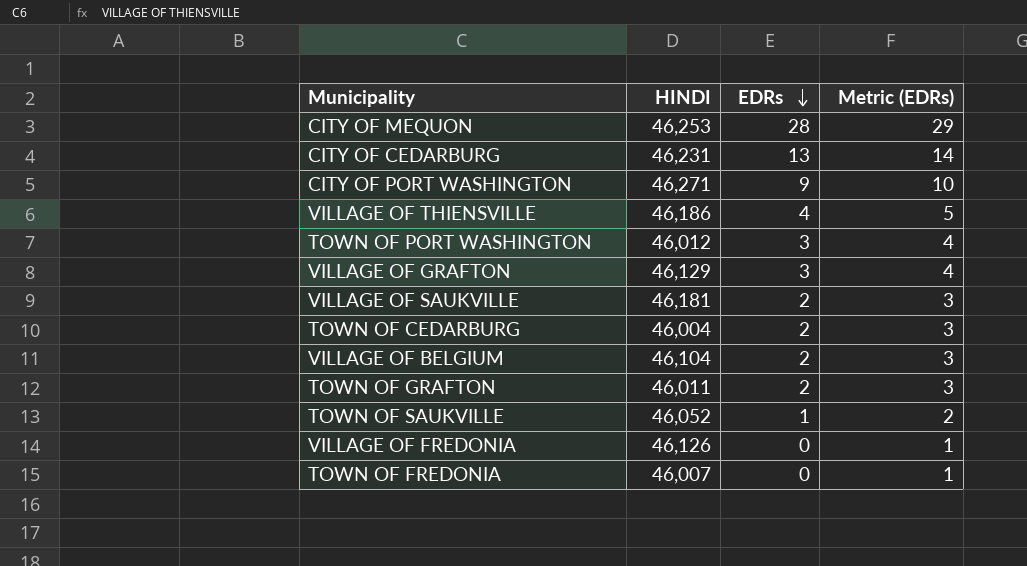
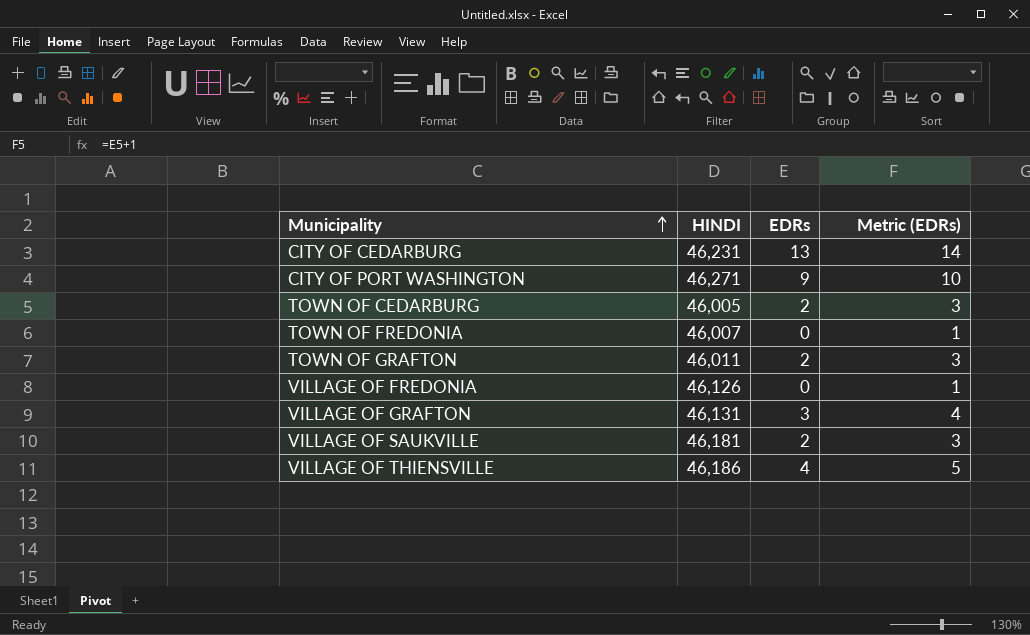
row order: EDRs descending -> Municipality ascending
row CITY OF MEQUON: 46,253 | 28 | 29 -> none
row TOWN OF PORT WASHINGTON: 46,012 | 3 | 4 -> none
row VILLAGE OF BELGIUM: 46,104 | 2 | 3 -> none
row TOWN OF SAUKVILLE: 46,052 | 1 | 2 -> none
TOWN OF CEDARBURG | HINDI: 46,004 -> 46,005
VILLAGE OF GRAFTON | HINDI: 46,129 -> 46,131

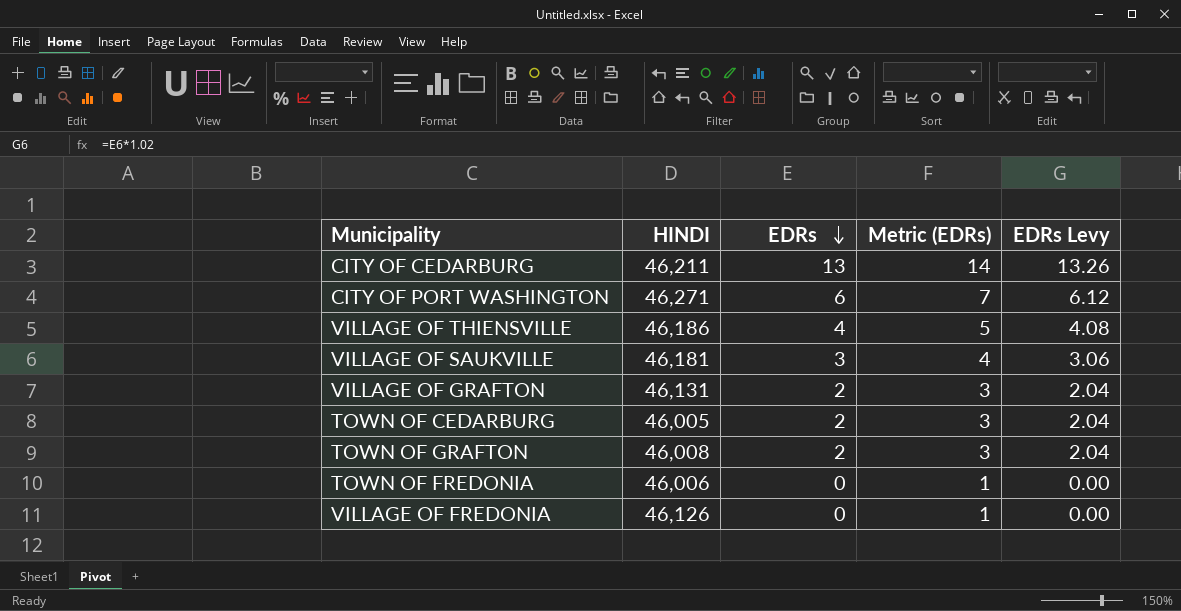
row order: Municipality ascending -> EDRs descending
column EDRs Levy | formula: none -> [EDRs] * 1.02
CITY OF CEDARBURG | HINDI: 46,231 -> 46,211
CITY OF PORT WASHINGTON | EDRs: 9 -> 6
CITY OF PORT WASHINGTON | Metric (EDRs): 10 -> 7
VILLAGE OF SAUKVILLE | EDRs: 2 -> 3
VILLAGE OF SAUKVILLE | Metric (EDRs): 3 -> 4
VILLAGE OF GRAFTON | EDRs: 3 -> 2
VILLAGE OF GRAFTON | Metric (EDRs): 4 -> 3
TOWN OF GRAFTON | HINDI: 46,011 -> 46,008
TOWN OF FREDONIA | HINDI: 46,007 -> 46,006

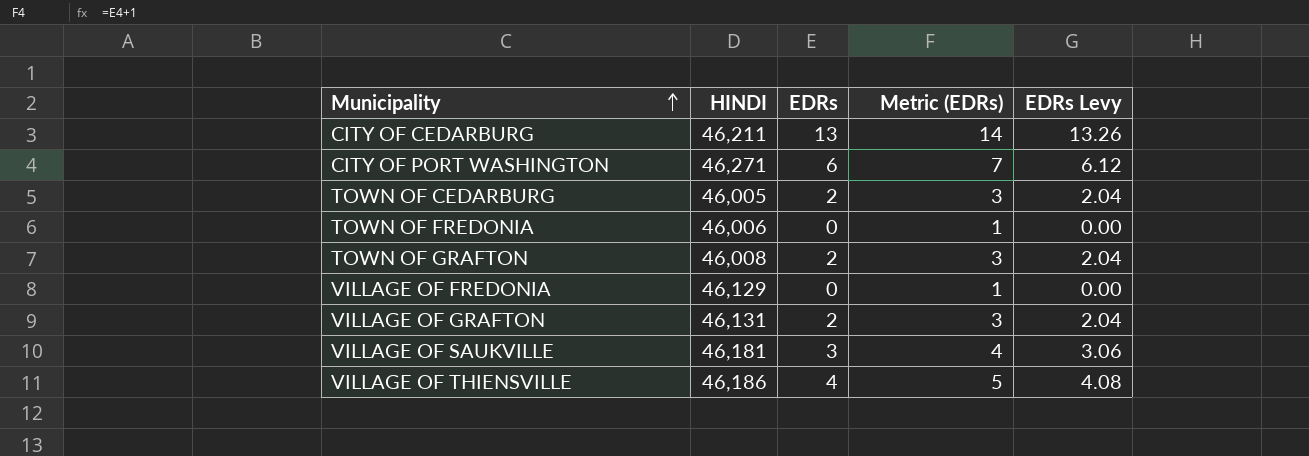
row order: EDRs descending -> Municipality ascending
VILLAGE OF FREDONIA | HINDI: 46,126 -> 46,129

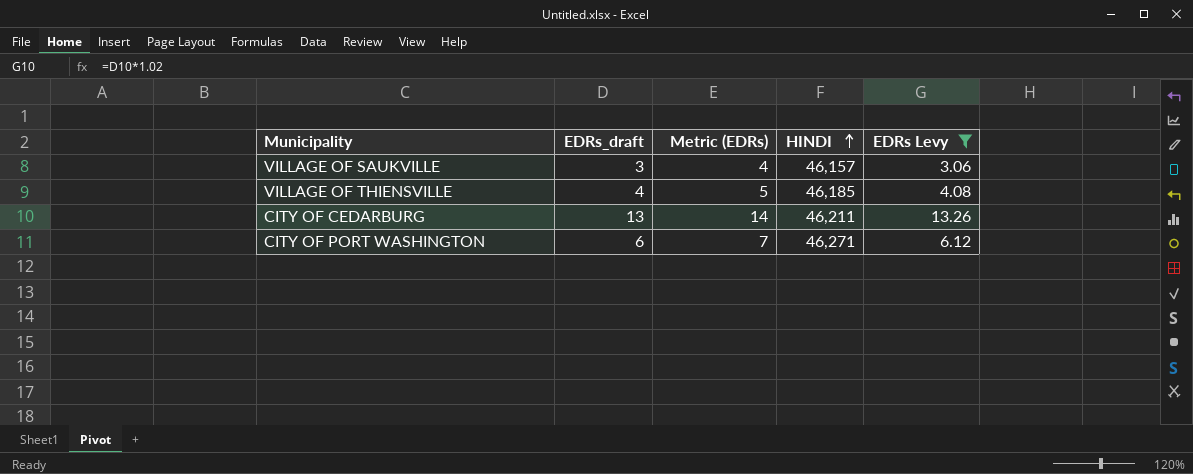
filter: none -> EDRs Levy >= 3.06
row order: Municipality ascending -> HINDI ascending
column name: EDRs -> EDRs_draft
column HINDI | position: 2 -> 4
VILLAGE OF SAUKVILLE | HINDI: 46,181 -> 46,157
VILLAGE OF THIENSVILLE | HINDI: 46,186 -> 46,185

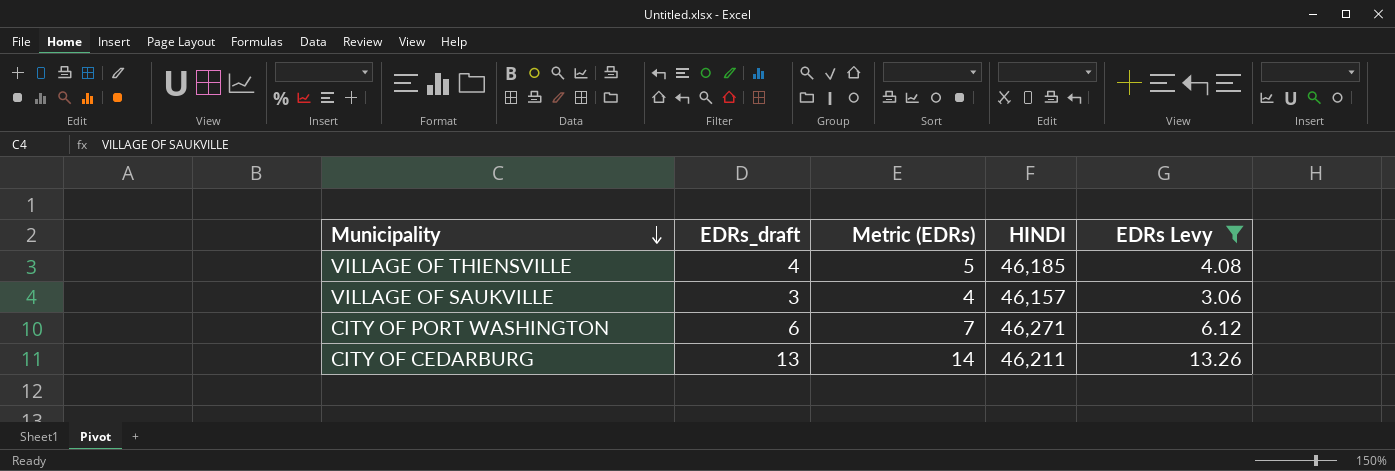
row order: HINDI ascending -> Municipality descending

